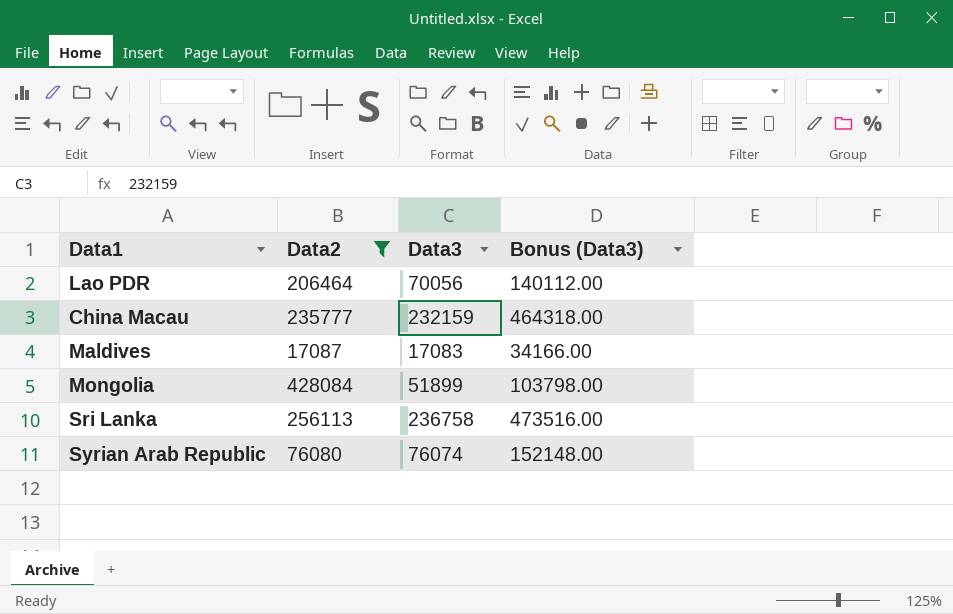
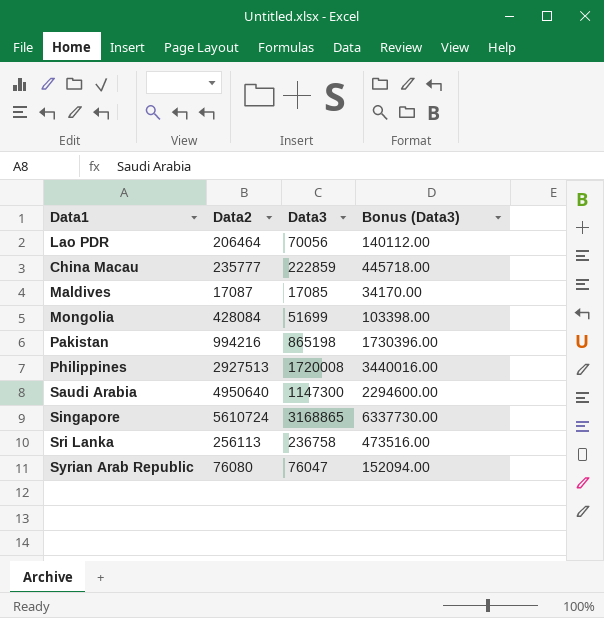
filter: Data2 <= 428084 -> none
China Macau | Data3: 232159 -> 222859
China Macau | Bonus (Data3): 464318.00 -> 445718.00
Maldives | Data3: 17083 -> 17085
Maldives | Bonus (Data3): 34166.00 -> 34170.00
Mongolia | Data3: 51899 -> 51699
Mongolia | Bonus (Data3): 103798.00 -> 103398.00
Syrian Arab Republic | Data3: 76074 -> 76047
Syrian Arab Republic | Bonus (Data3): 152148.00 -> 152094.00

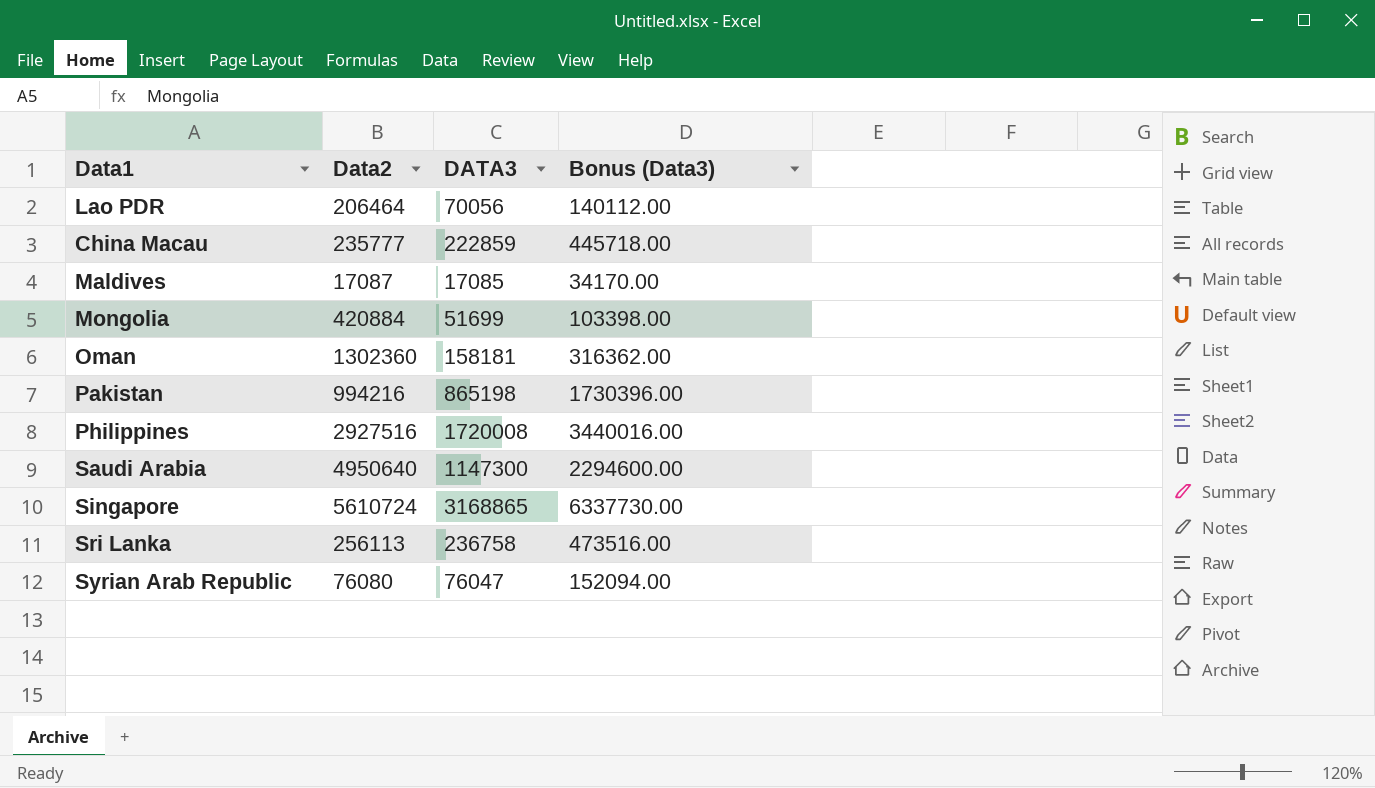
column name: Data3 -> DATA3
Mongolia | Data2: 428084 -> 420884
row Oman: none -> 1302360 | 158181 | 316362.00
Philippines | Data2: 2927513 -> 2927516

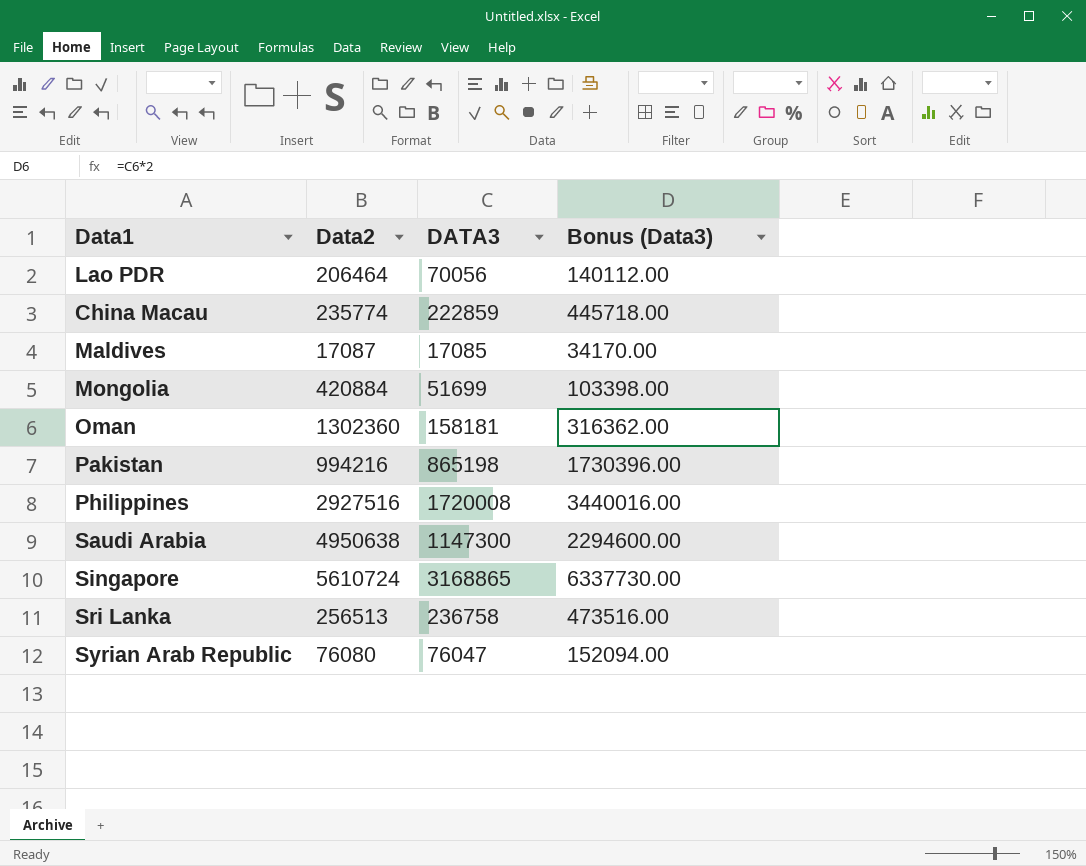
China Macau | Data2: 235777 -> 235774
Saudi Arabia | Data2: 4950640 -> 4950638
Sri Lanka | Data2: 256113 -> 256513

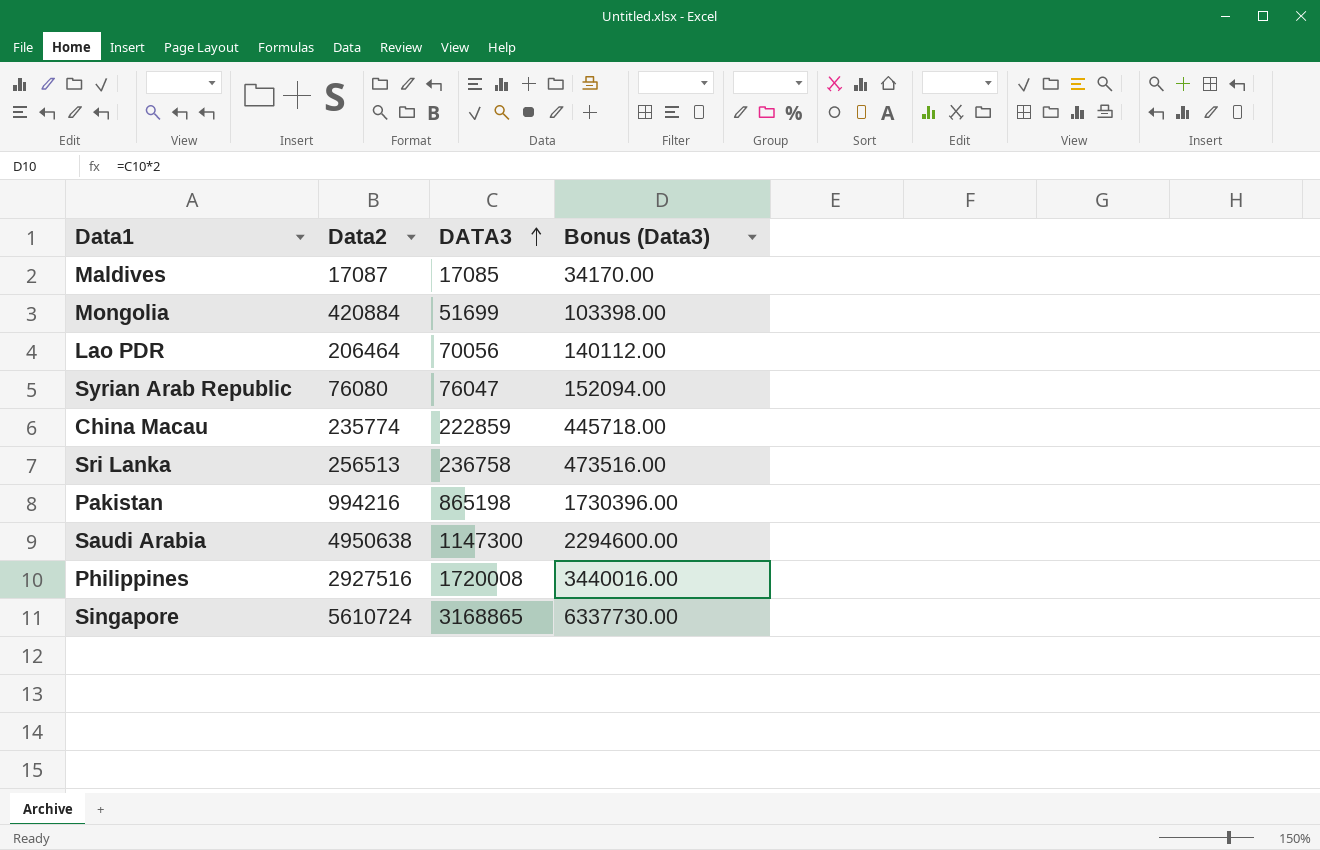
row order: none -> DATA3 ascending
row Oman: 1302360 | 158181 | 316362.00 -> none

